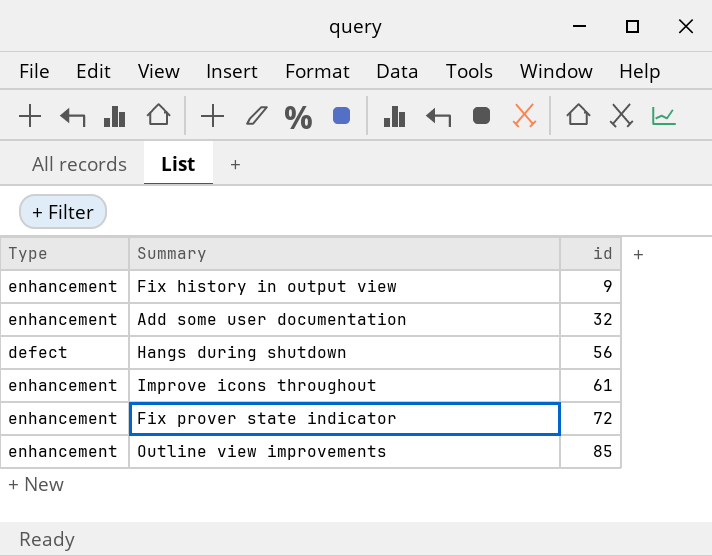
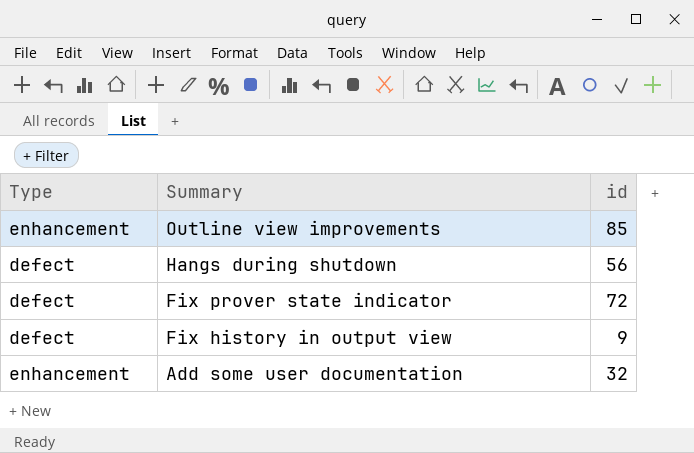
row order: id ascending -> Summary descending
row Improve icons throughout: enhancement | 61 -> none
Fix prover state indicator | Type: enhancement -> defect
Fix history in output view | Type: enhancement -> defect

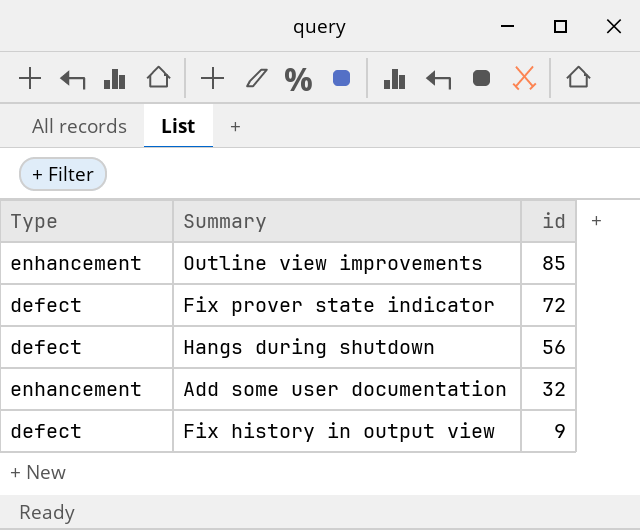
row order: Summary descending -> id descending

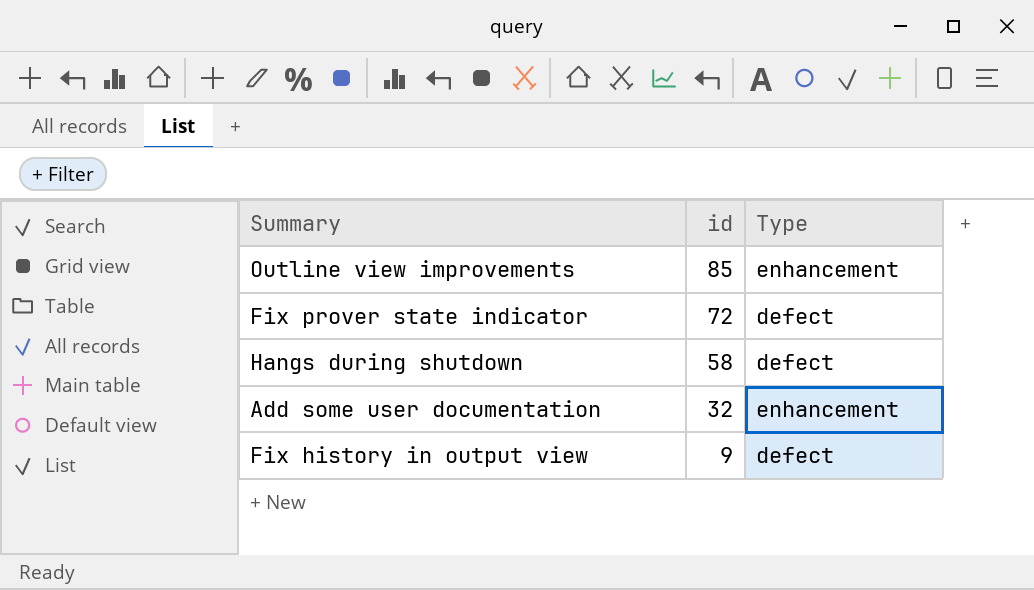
column Type | position: 1 -> 3
Hangs during shutdown | id: 56 -> 58

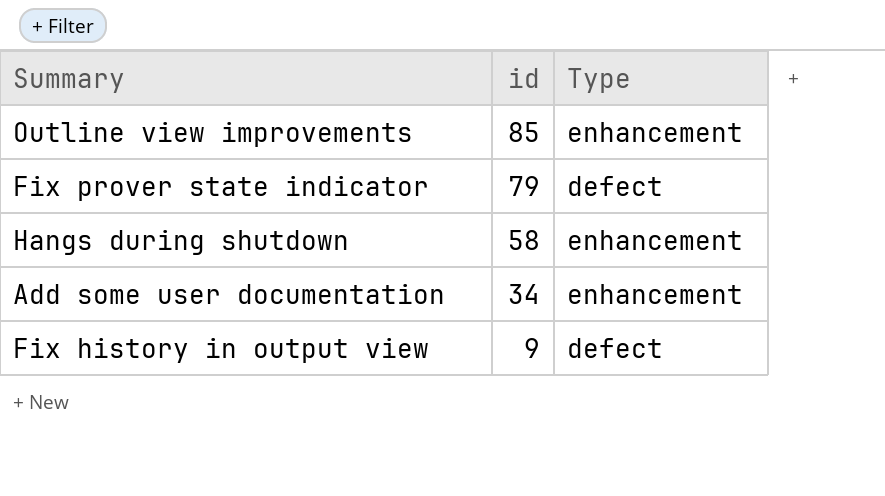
Fix prover state indicator | id: 72 -> 79
Hangs during shutdown | Type: defect -> enhancement
Add some user documentation | id: 32 -> 34

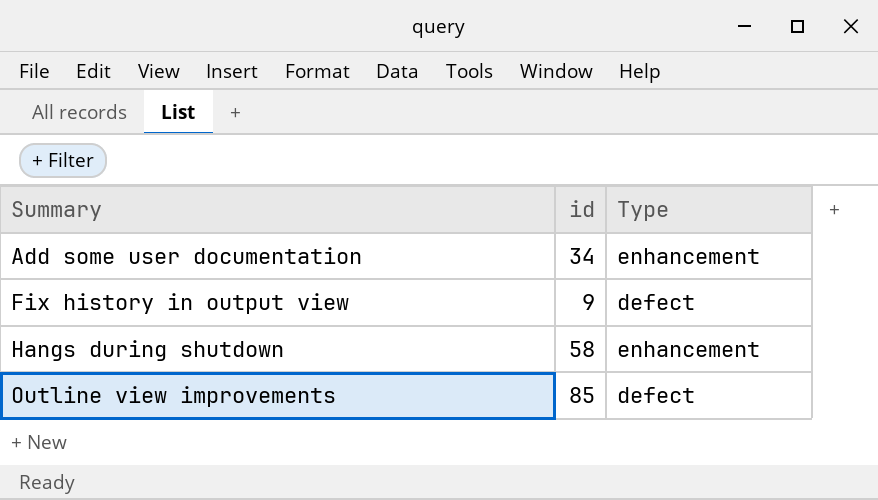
row order: id descending -> Summary ascending
row Fix prover state indicator: 79 | defect -> none
Outline view improvements | Type: enhancement -> defect

